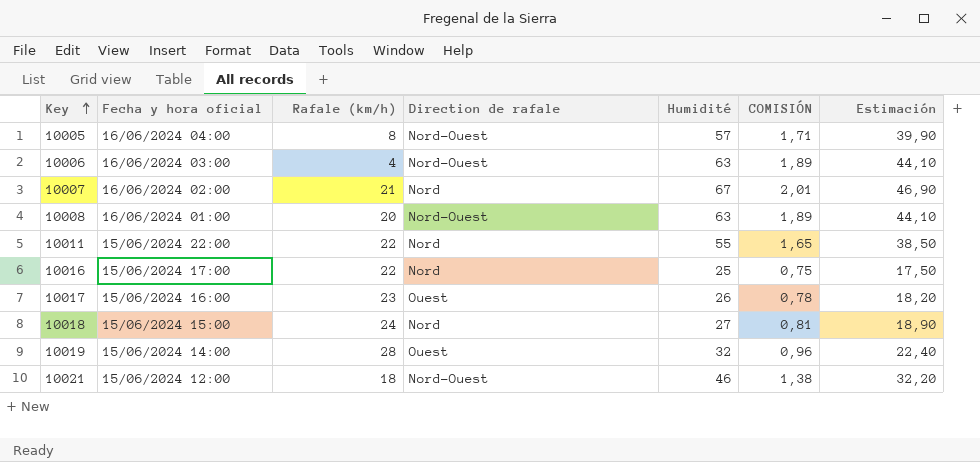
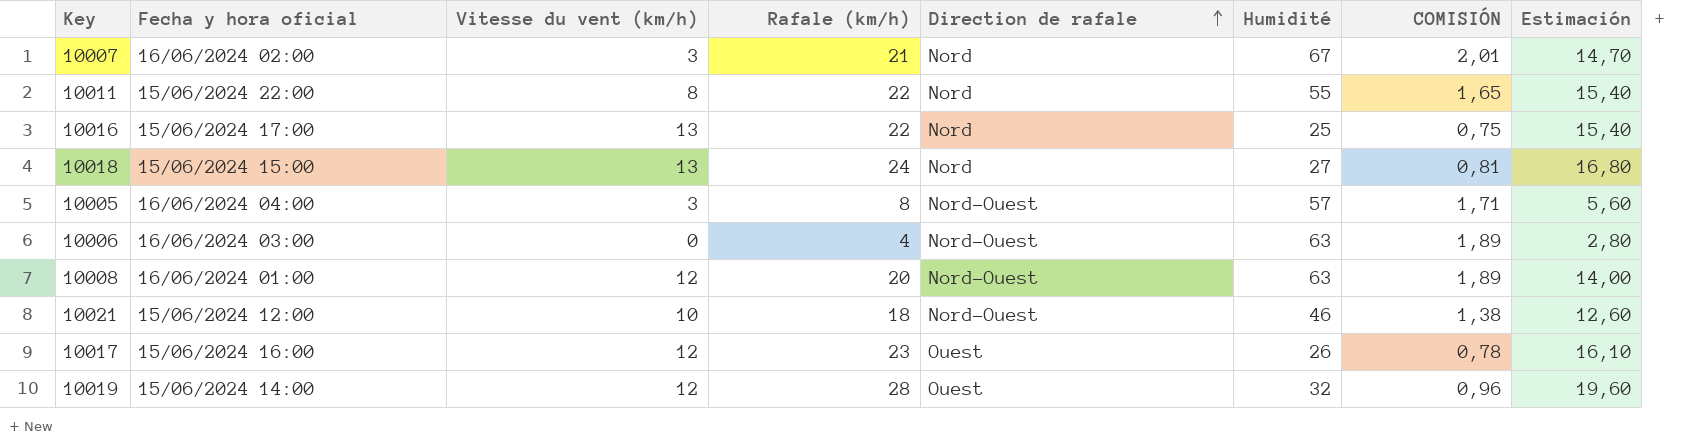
row order: Key ascending -> Direction de rafale ascending
column Vitesse du vent (km/h) | position: none -> 3
column Estimación | formula: [Humidité] * 0,7 -> [Rafale (km/h)] * 0,7

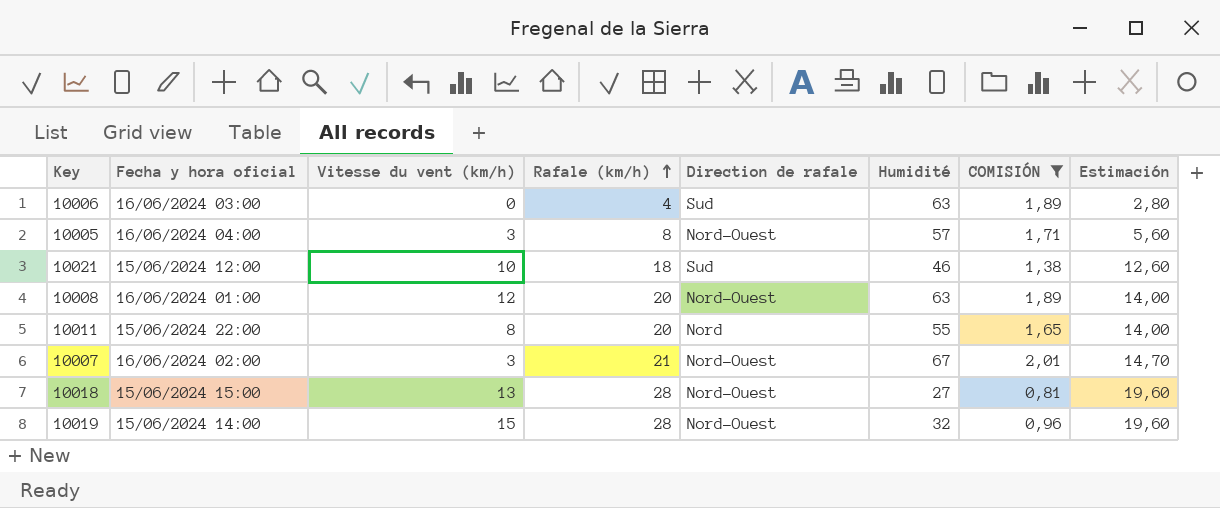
filter: none -> COMISIÓN >= 0,81
row order: Direction de rafale ascending -> Rafale (km/h) ascending
10006 | Direction de rafale: Nord-Ouest -> Sud
10021 | Direction de rafale: Nord-Ouest -> Sud
10011 | Rafale (km/h): 22 -> 20
10011 | Estimación: 15,40 -> 14,00
10007 | Direction de rafale: Nord -> Nord-Ouest
10018 | Rafale (km/h): 24 -> 28
10018 | Direction de rafale: Nord -> Nord-Ouest
10018 | Estimación: 16,80 -> 19,60
10019 | Vitesse du vent (km/h): 12 -> 15
10019 | Direction de rafale: Ouest -> Nord-Ouest

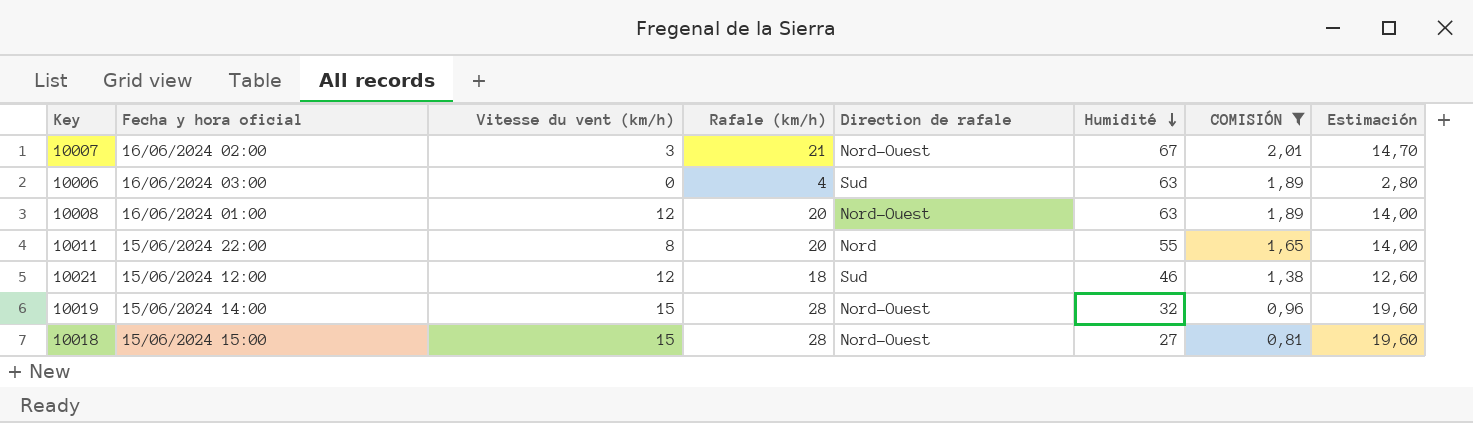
row order: Rafale (km/h) ascending -> Humidité descending
row 10005: 16/06/2024 04:00 | 3 | 8 | Nord-Ouest | 57 | 1,71 | 5,60 -> none
10021 | Vitesse du vent (km/h): 10 -> 12
10018 | Vitesse du vent (km/h): 13 -> 15

